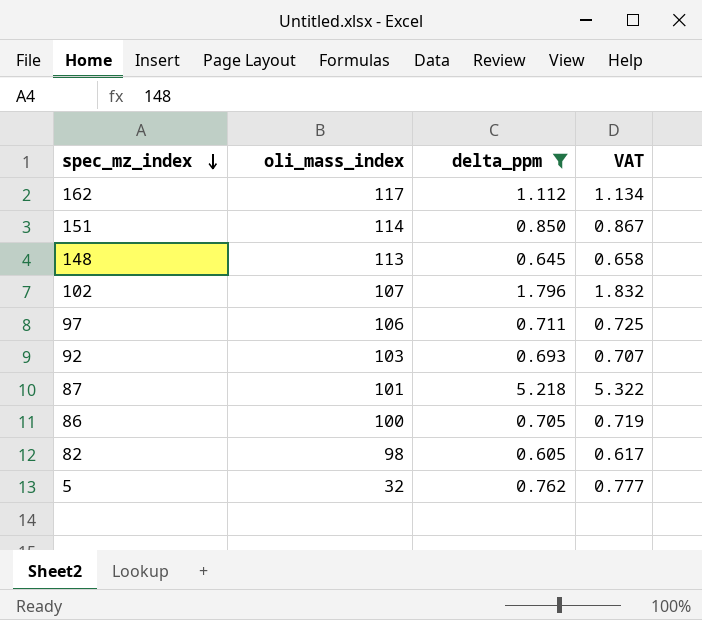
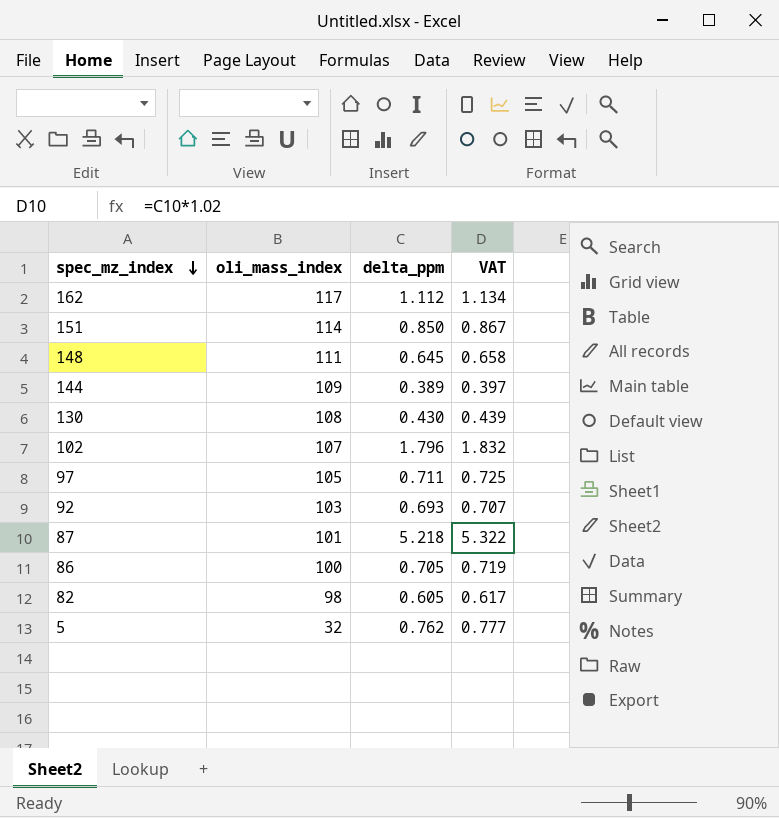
filter: delta_ppm >= 0.605 -> none
148 | oli_mass_index: 113 -> 111
97 | oli_mass_index: 106 -> 105

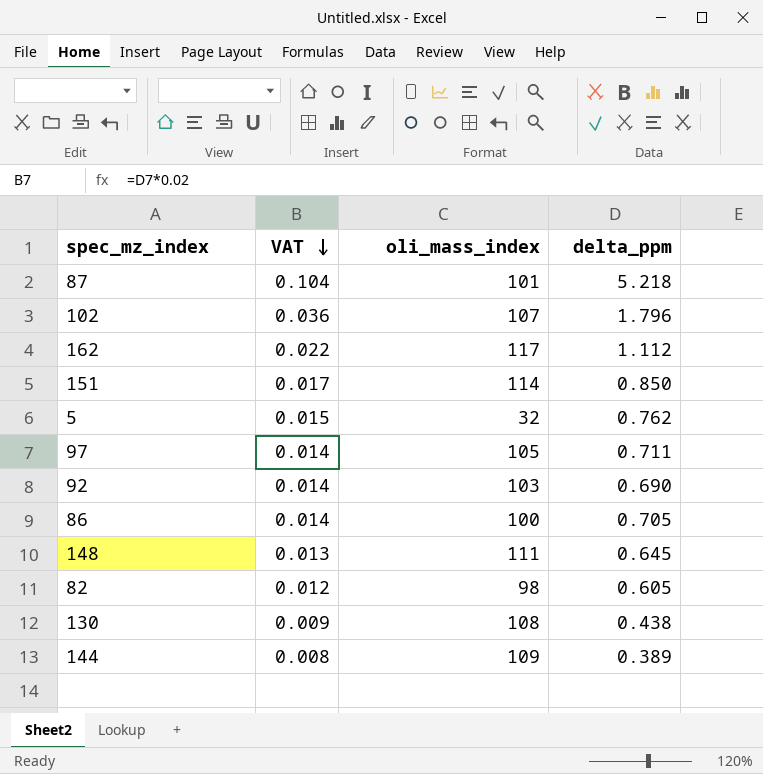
row order: spec_mz_index descending -> VAT descending
column VAT | formula: [delta_ppm] * 1.02 -> [delta_ppm] * 0.02
column VAT | position: 4 -> 2
92 | delta_ppm: 0.693 -> 0.690
130 | delta_ppm: 0.430 -> 0.438

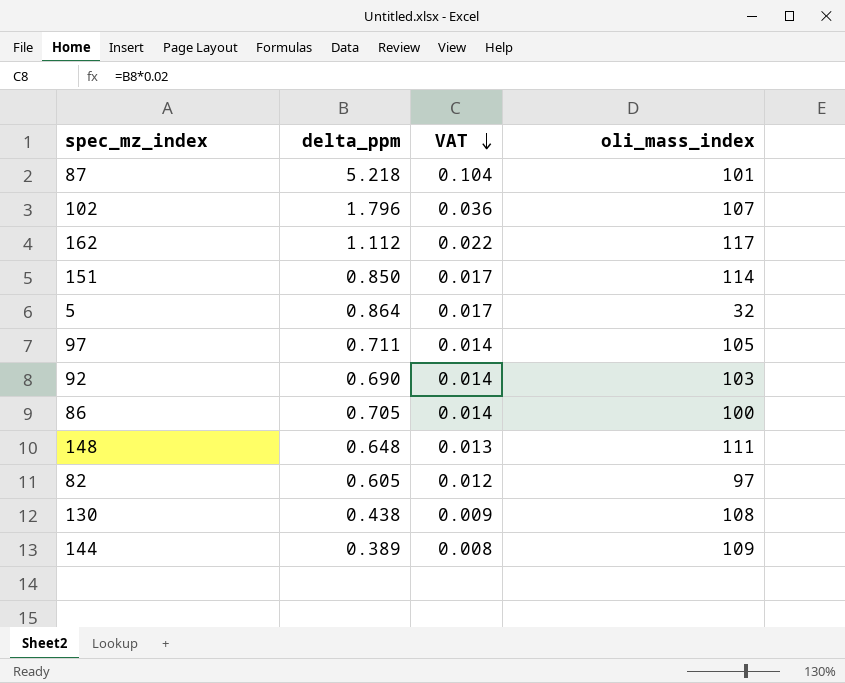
column delta_ppm | position: 4 -> 2
5 | delta_ppm: 0.762 -> 0.864
5 | VAT: 0.015 -> 0.017
148 | delta_ppm: 0.645 -> 0.648
82 | oli_mass_index: 98 -> 97

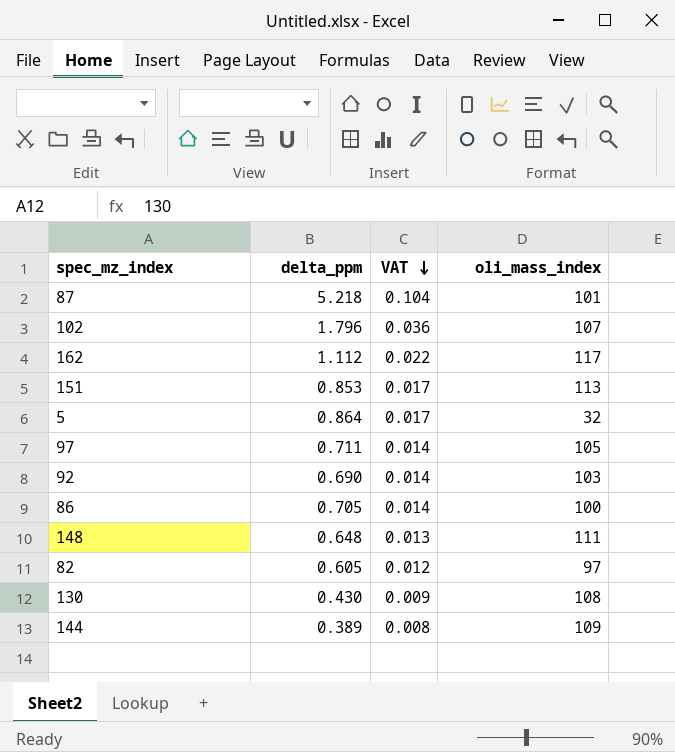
151 | delta_ppm: 0.850 -> 0.853
151 | oli_mass_index: 114 -> 113
130 | delta_ppm: 0.438 -> 0.430

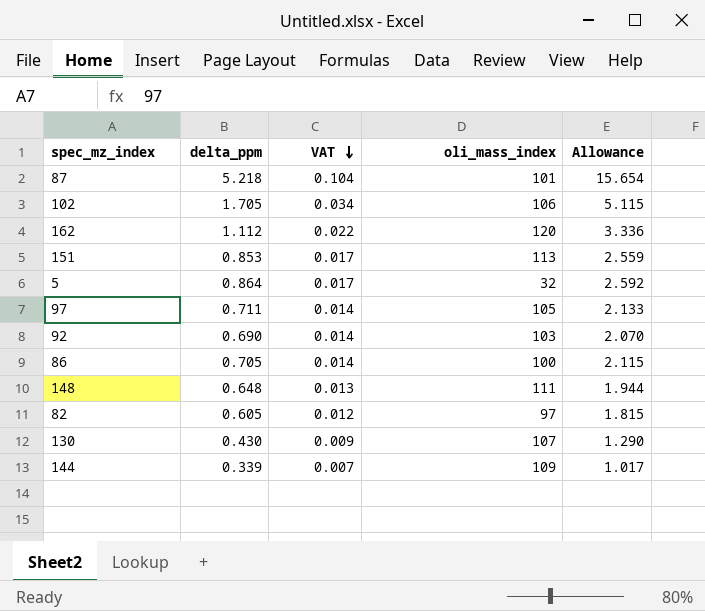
column Allowance | formula: none -> [delta_ppm] * 3
102 | delta_ppm: 1.796 -> 1.705
102 | VAT: 0.036 -> 0.034
102 | oli_mass_index: 107 -> 106
162 | oli_mass_index: 117 -> 120
130 | oli_mass_index: 108 -> 107
144 | delta_ppm: 0.389 -> 0.339
144 | VAT: 0.008 -> 0.007

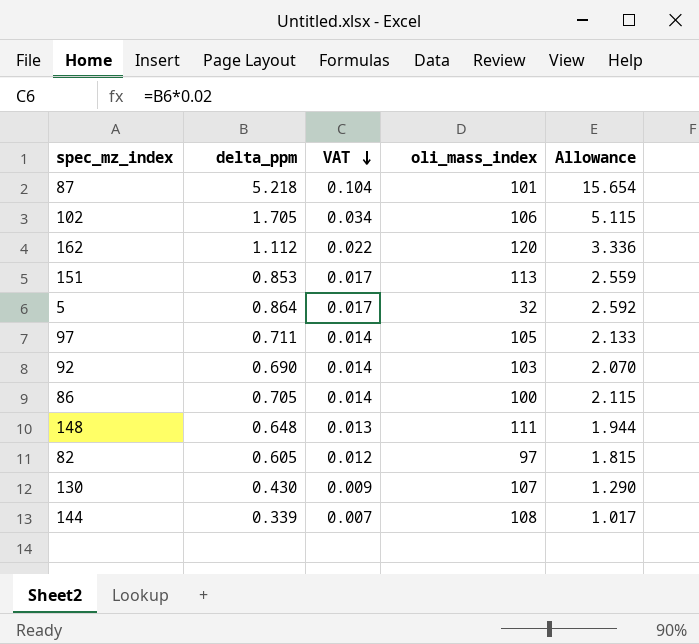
144 | oli_mass_index: 109 -> 108

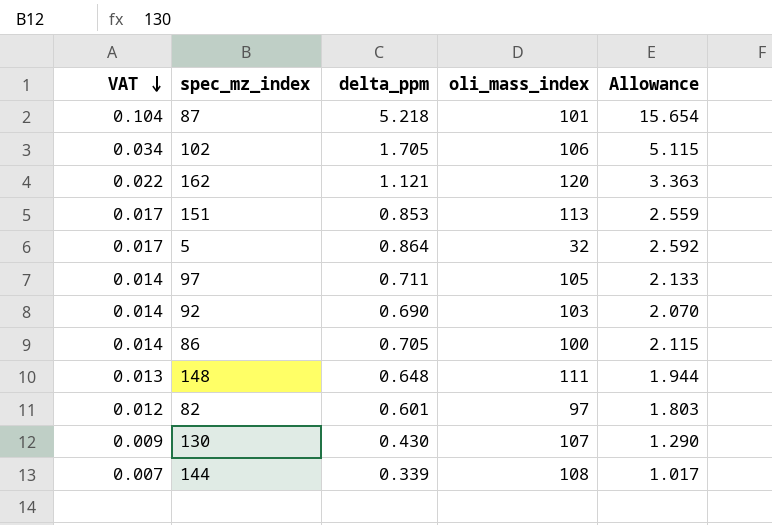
column VAT | position: 3 -> 1
162 | delta_ppm: 1.112 -> 1.121
162 | Allowance: 3.336 -> 3.363
82 | delta_ppm: 0.605 -> 0.601
82 | Allowance: 1.815 -> 1.803

